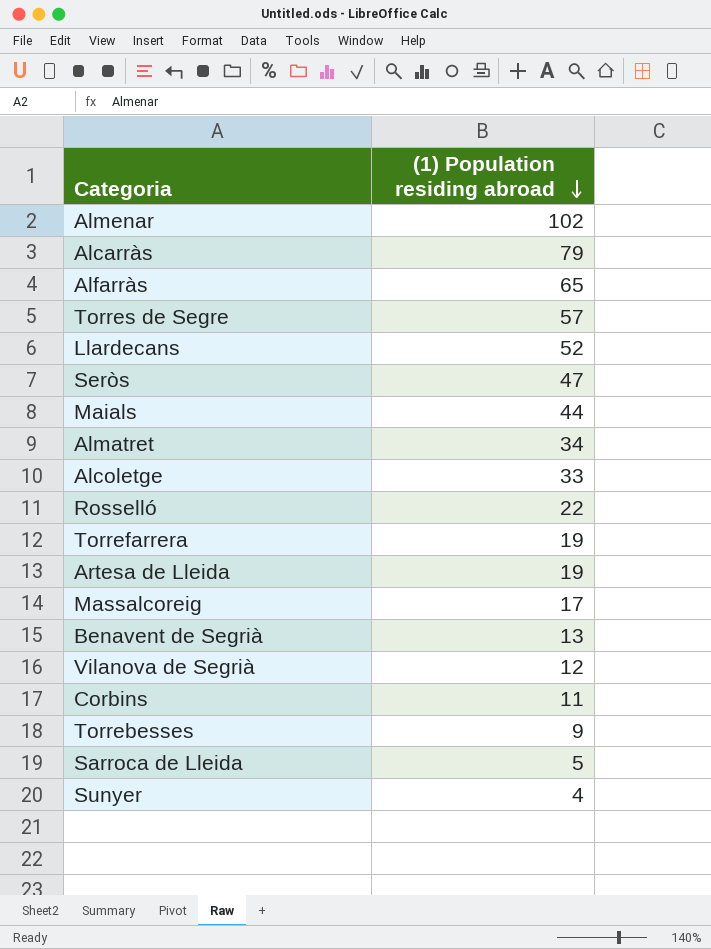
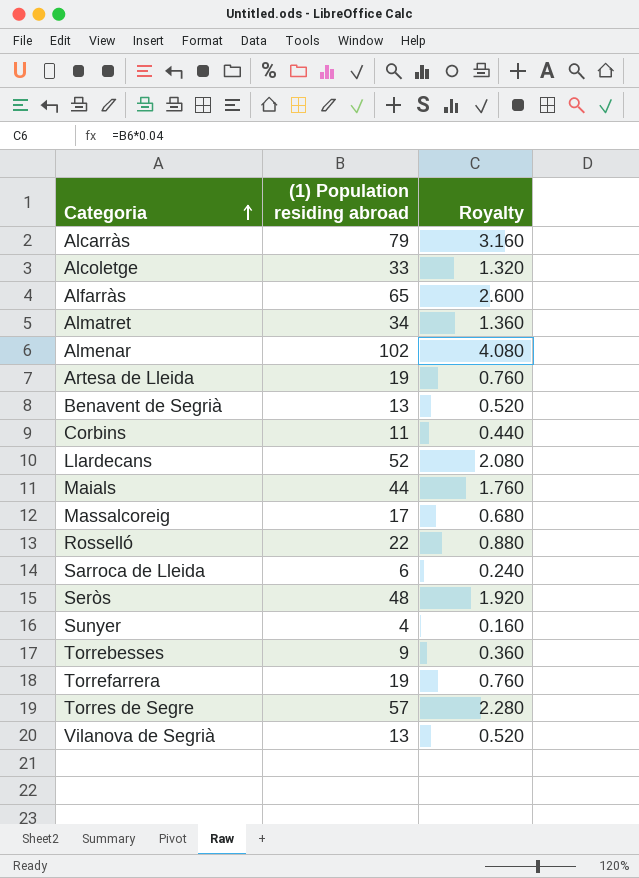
row order: (1) Population residing abroad descending -> Categoria ascending
column Royalty | formula: none -> [(1) Population residing abroad] * 0.04
Sarroca de Lleida | (1) Population residing abroad: 5 -> 6
Seròs | (1) Population residing abroad: 47 -> 48
Vilanova de Segrià | (1) Population residing abroad: 12 -> 13

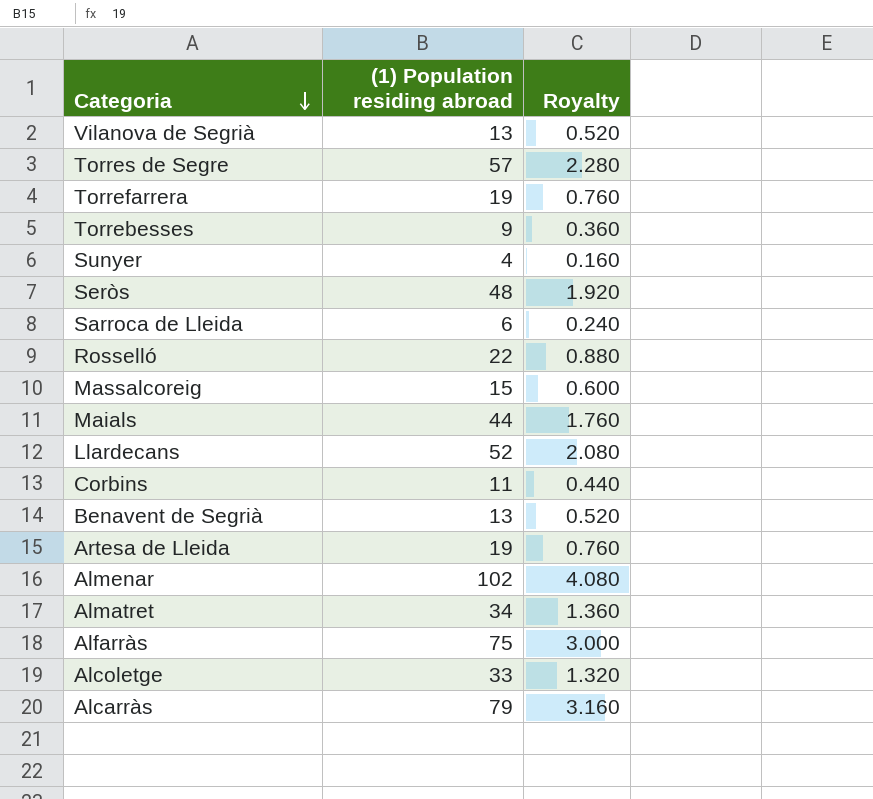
row order: Categoria ascending -> Categoria descending
Massalcoreig | (1) Population residing abroad: 17 -> 15
Massalcoreig | Royalty: 0.680 -> 0.600
Alfarràs | (1) Population residing abroad: 65 -> 75
Alfarràs | Royalty: 2.600 -> 3.000

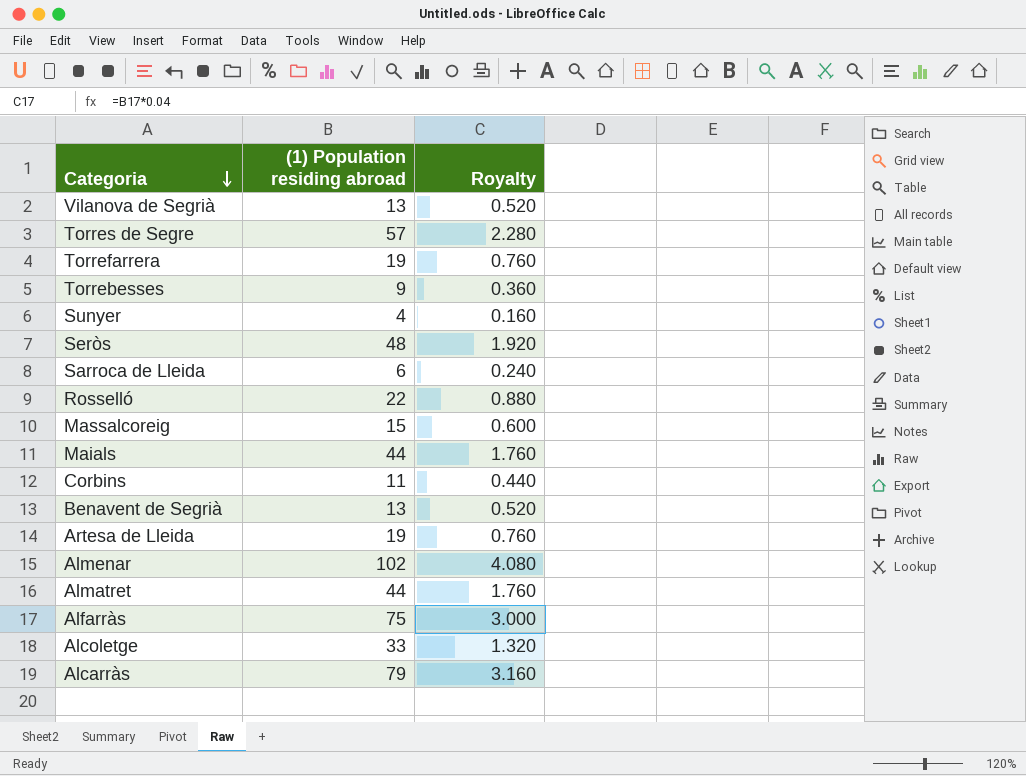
row Llardecans: 52 | 2.080 -> none
Almatret | (1) Population residing abroad: 34 -> 44
Almatret | Royalty: 1.360 -> 1.760

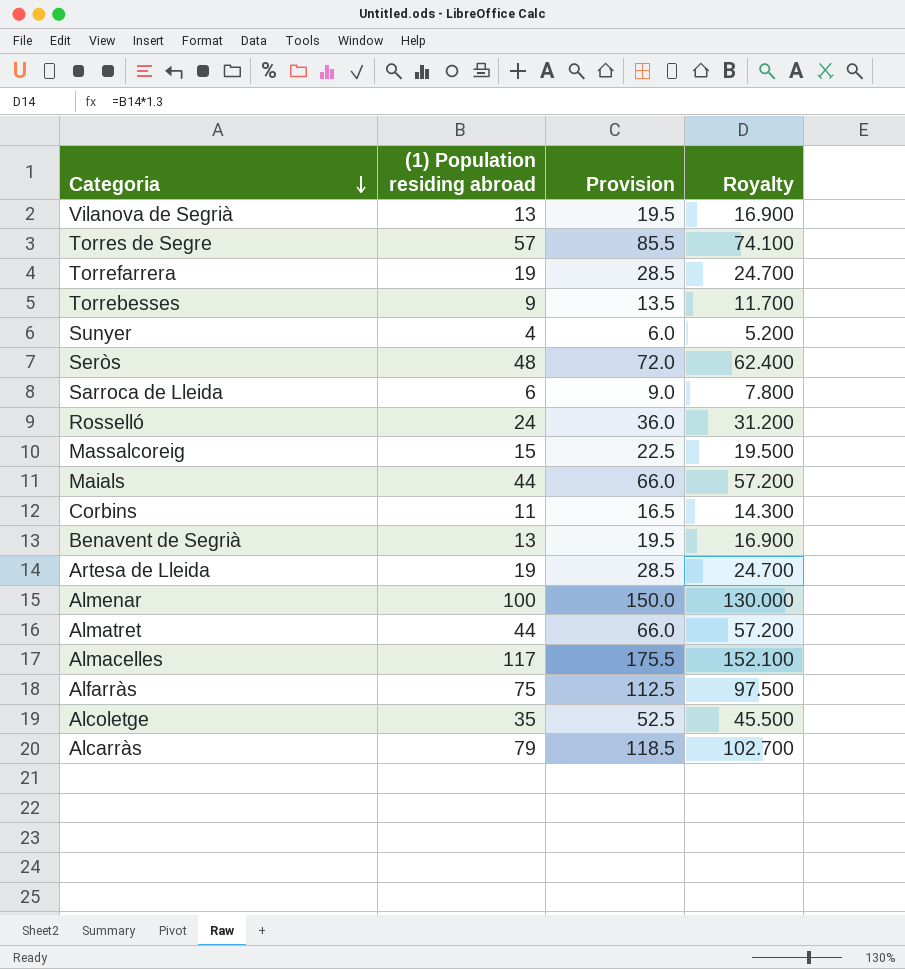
column Provision | formula: none -> [(1) Population residing abroad] * 1.5
column Royalty | formula: [(1) Population residing abroad] * 0.04 -> [(1) Population residing abroad] * 1.3
Rosselló | (1) Population residing abroad: 22 -> 24
Almenar | (1) Population residing abroad: 102 -> 100
row Almacelles: none -> 117 | 175.5 | 152.100
Alcoletge | (1) Population residing abroad: 33 -> 35

